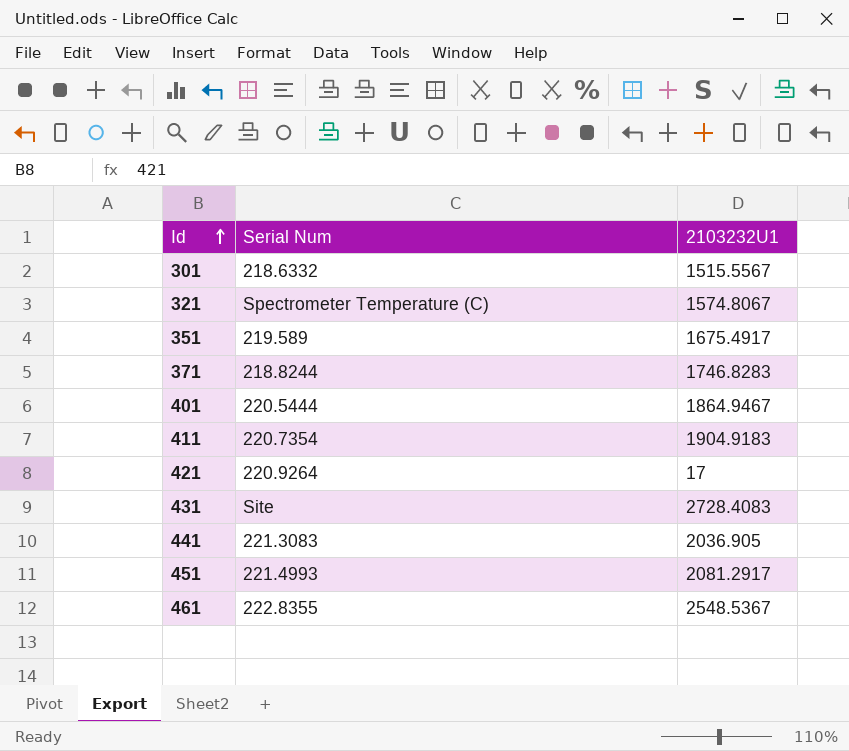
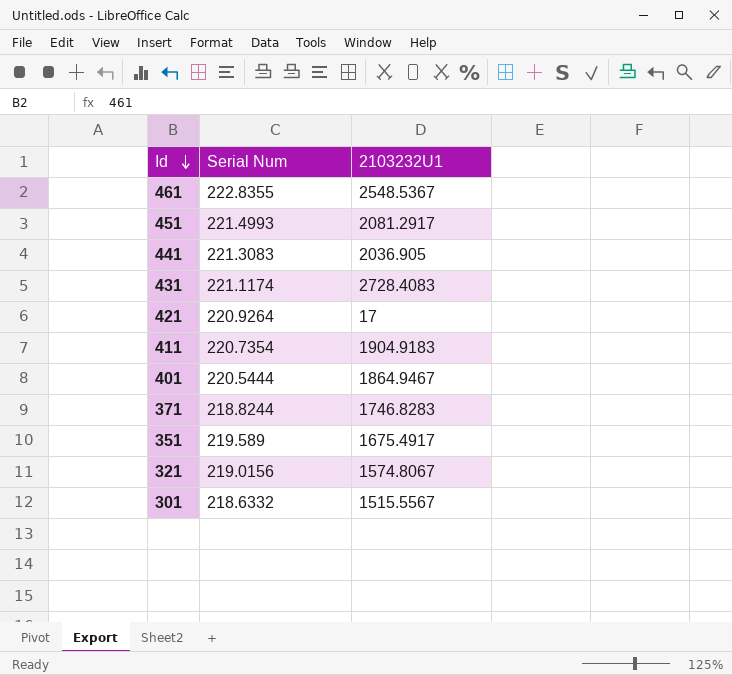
row order: Id ascending -> Id descending
431 | Serial Num: Site -> 221.1174
321 | Serial Num: Spectrometer Temperature (C) -> 219.0156

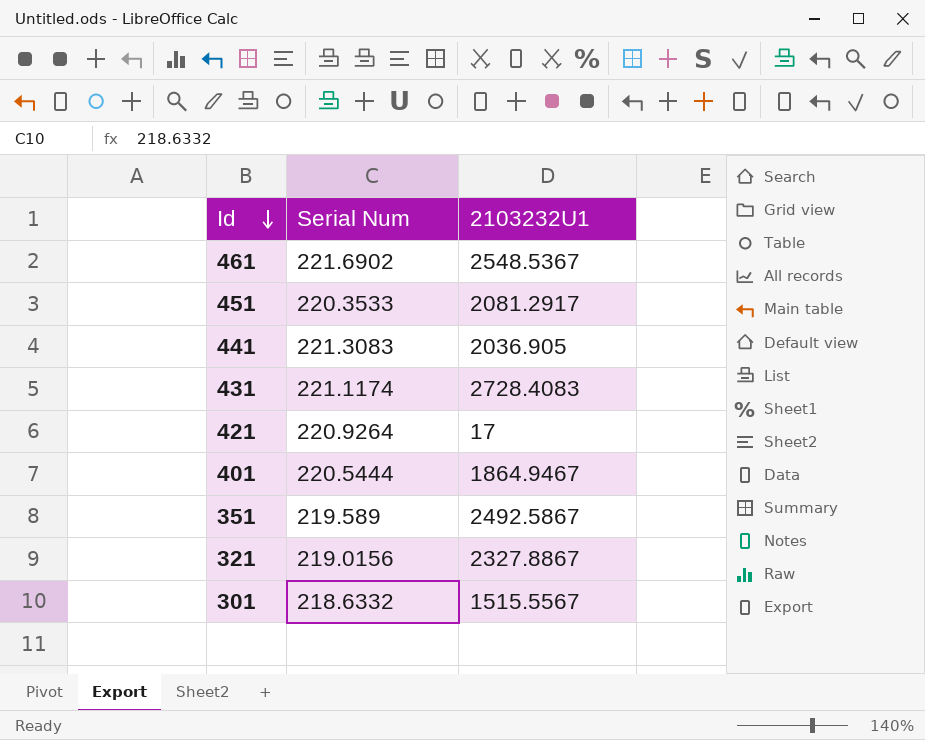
row 411: 220.7354 | 1904.9183 -> none
row 371: 218.8244 | 1746.8283 -> none
461 | Serial Num: 222.8355 -> 221.6902
451 | Serial Num: 221.4993 -> 220.3533
351 | 2103232U1: 1675.4917 -> 2492.5867
321 | 2103232U1: 1574.8067 -> 2327.8867

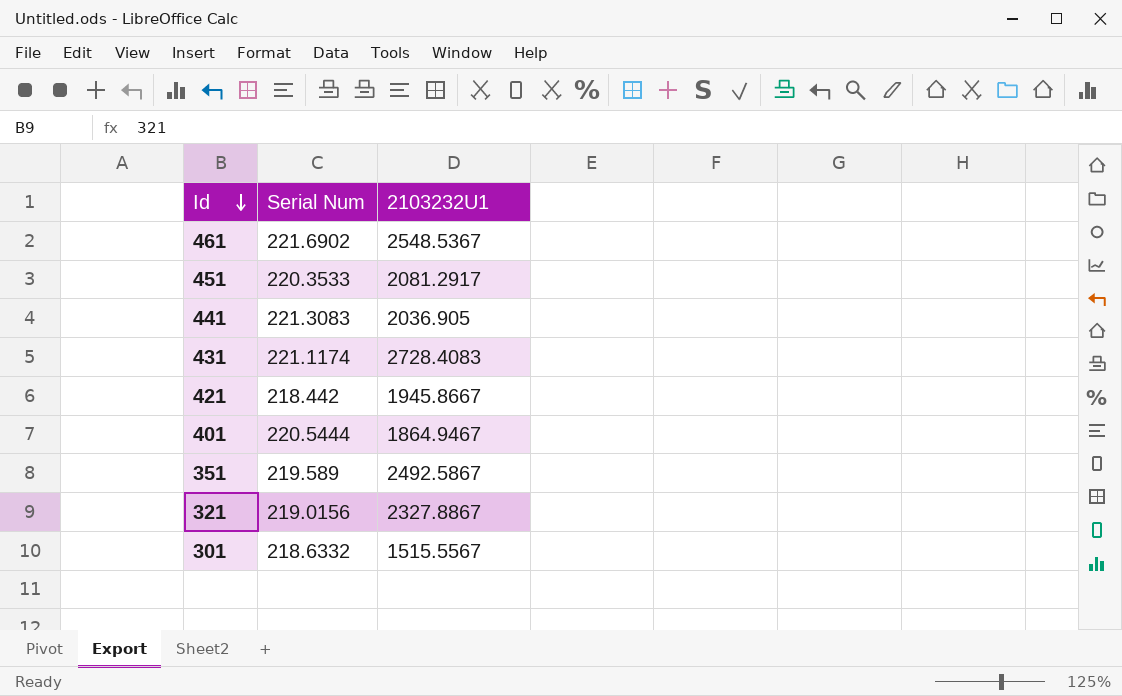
421 | Serial Num: 220.9264 -> 218.442
421 | 2103232U1: 17 -> 1945.8667

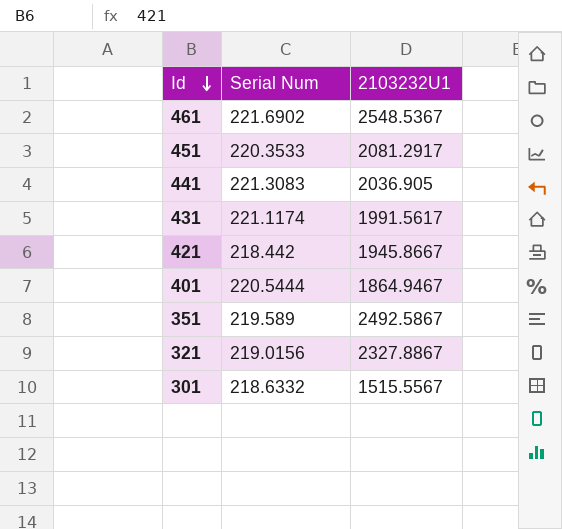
431 | 2103232U1: 2728.4083 -> 1991.5617

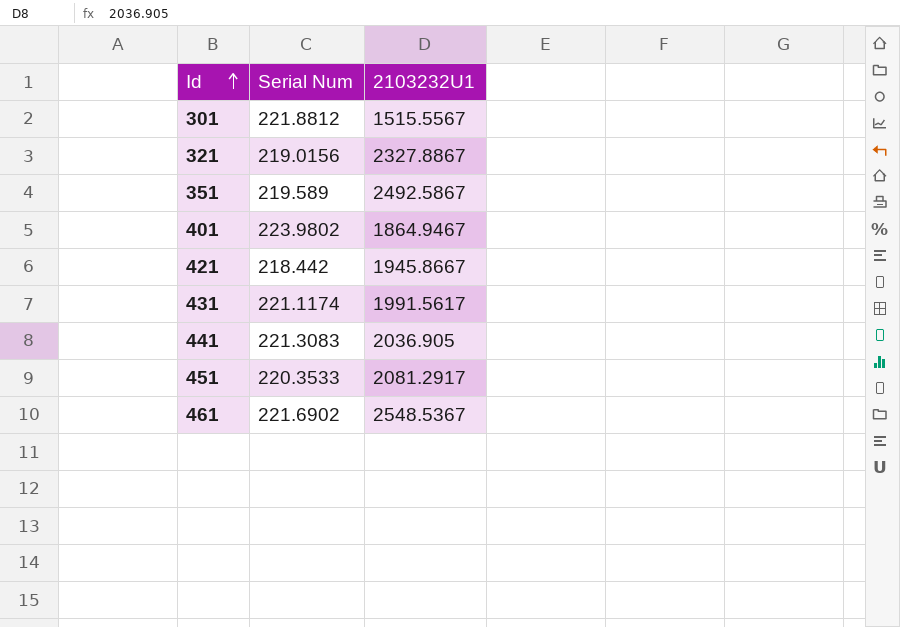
row order: Id descending -> Id ascending
301 | Serial Num: 218.6332 -> 221.8812
401 | Serial Num: 220.5444 -> 223.9802

